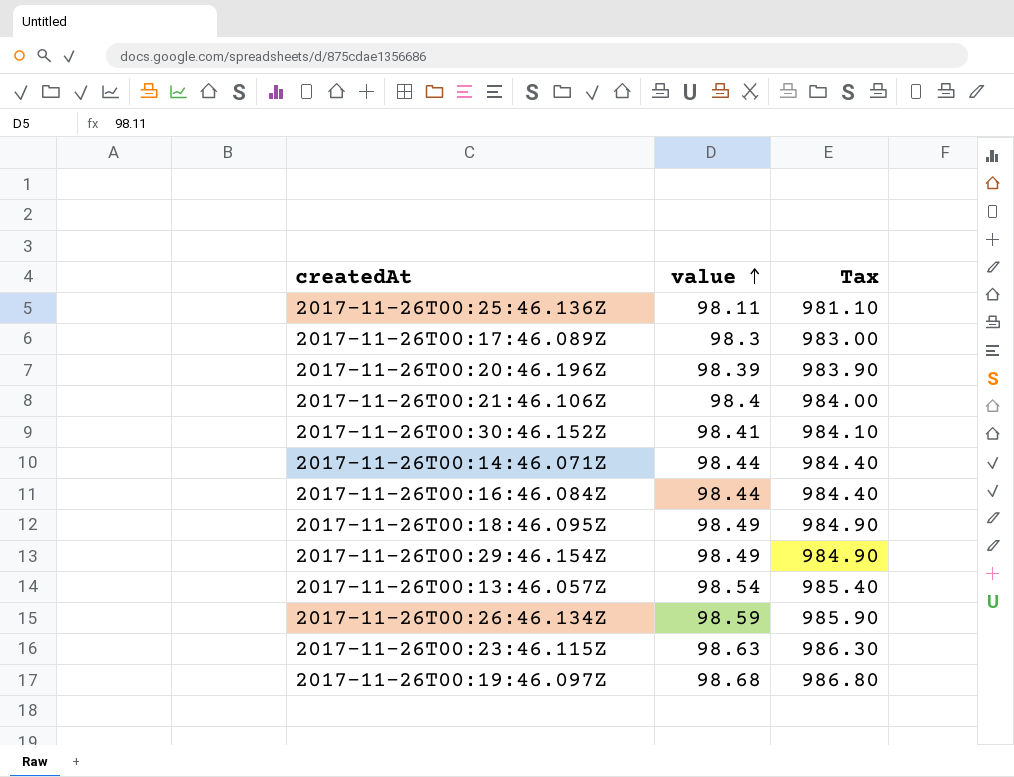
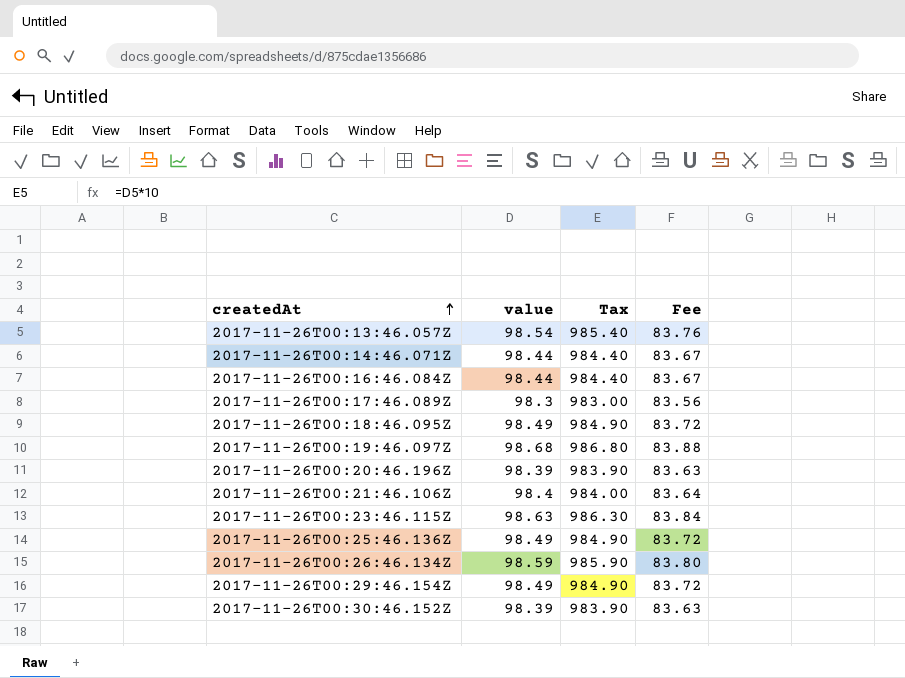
row order: value ascending -> createdAt ascending
column Fee | formula: none -> [value] * 0.85
2017-11-26T00:25:46.136Z | value: 98.11 -> 98.49
2017-11-26T00:25:46.136Z | Tax: 981.10 -> 984.90
2017-11-26T00:30:46.152Z | value: 98.41 -> 98.39
2017-11-26T00:30:46.152Z | Tax: 984.10 -> 983.90

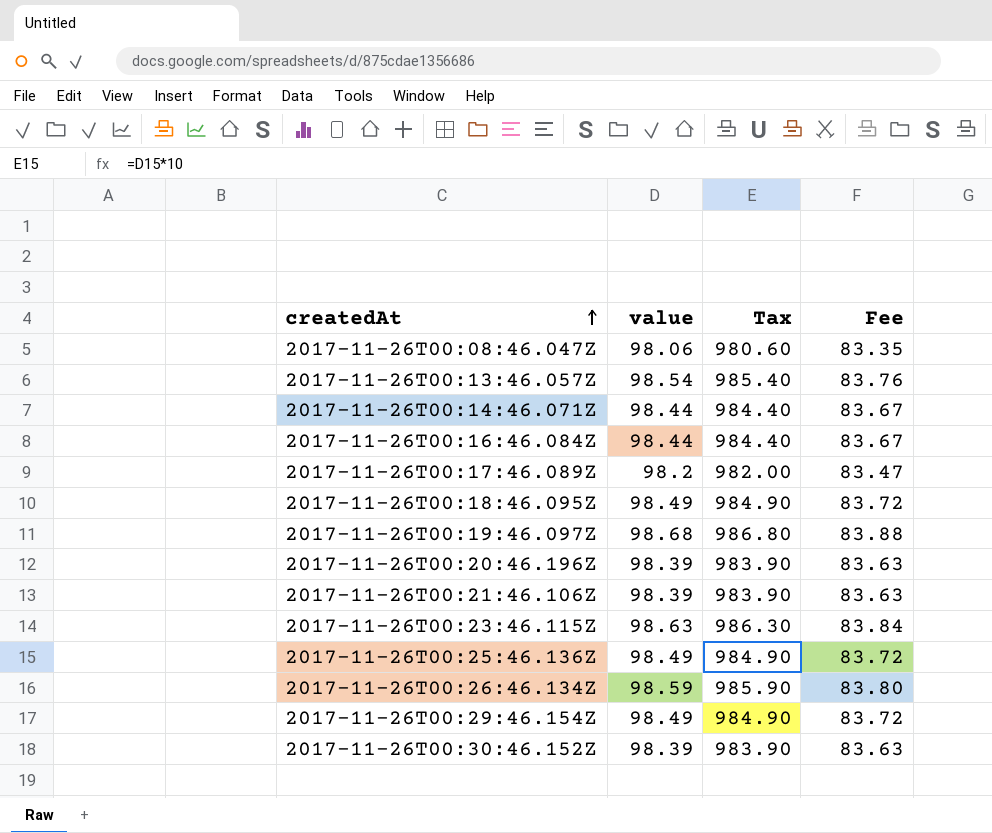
row 2017-11-26T00:08:46.047Z: none -> 98.06 | 980.60 | 83.35
2017-11-26T00:17:46.089Z | value: 98.3 -> 98.2
2017-11-26T00:17:46.089Z | Tax: 983.00 -> 982.00
2017-11-26T00:17:46.089Z | Fee: 83.56 -> 83.47
2017-11-26T00:21:46.106Z | value: 98.4 -> 98.39
2017-11-26T00:21:46.106Z | Tax: 984.00 -> 983.90
2017-11-26T00:21:46.106Z | Fee: 83.64 -> 83.63

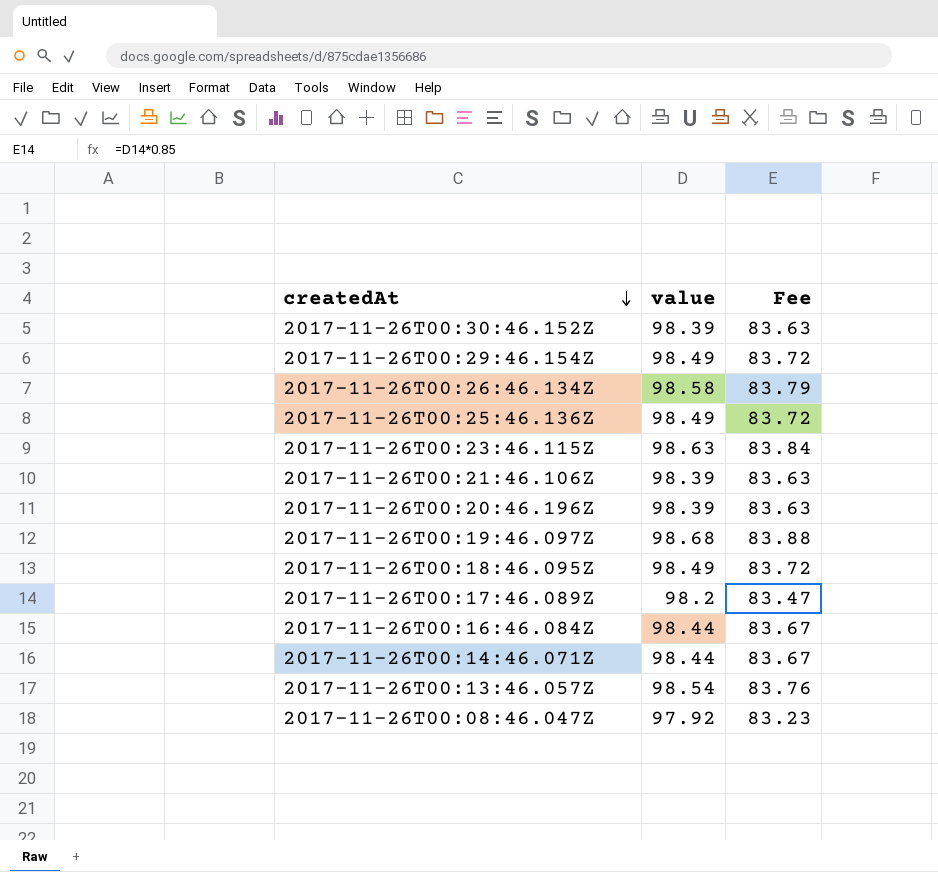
row order: createdAt ascending -> createdAt descending
column Tax | formula: [value] * 10 -> none
2017-11-26T00:26:46.134Z | value: 98.59 -> 98.58
2017-11-26T00:26:46.134Z | Fee: 83.80 -> 83.79
2017-11-26T00:08:46.047Z | value: 98.06 -> 97.92
2017-11-26T00:08:46.047Z | Fee: 83.35 -> 83.23

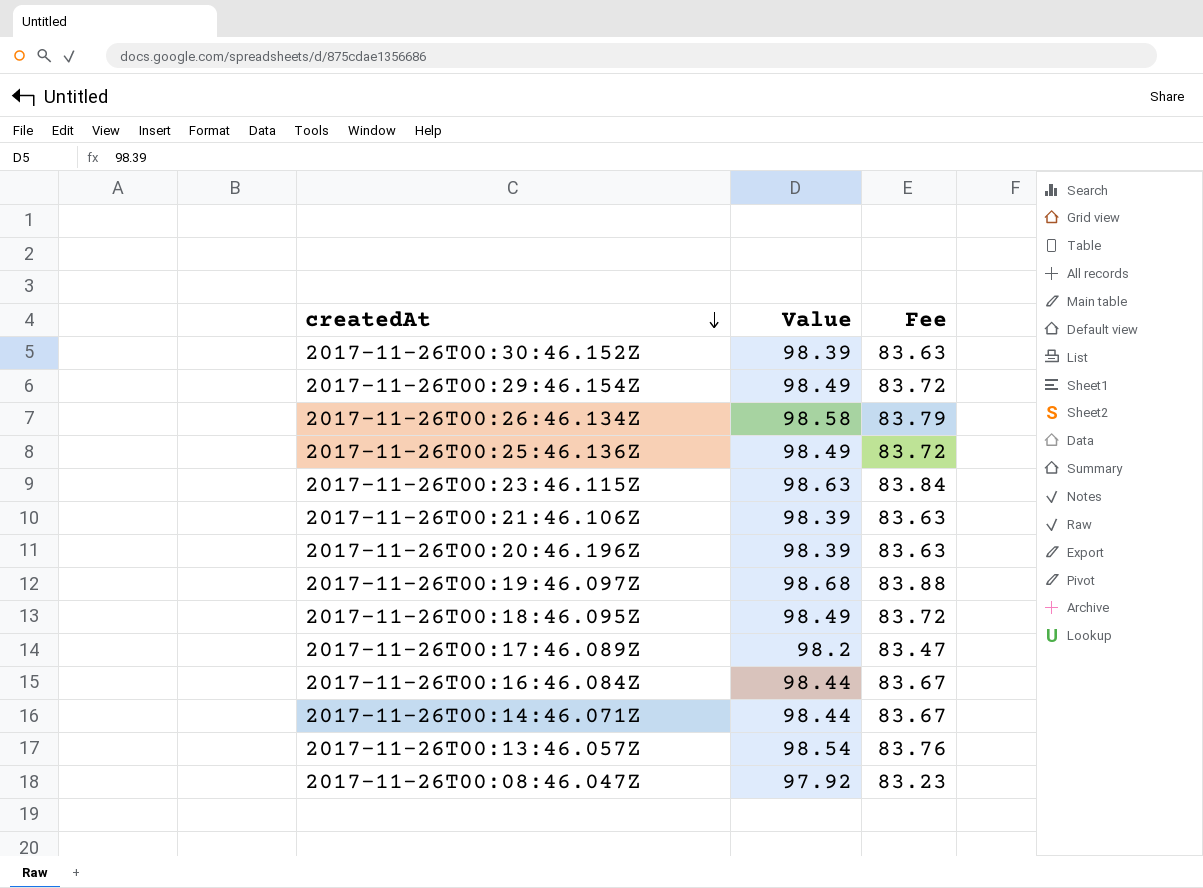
column name: value -> Value

